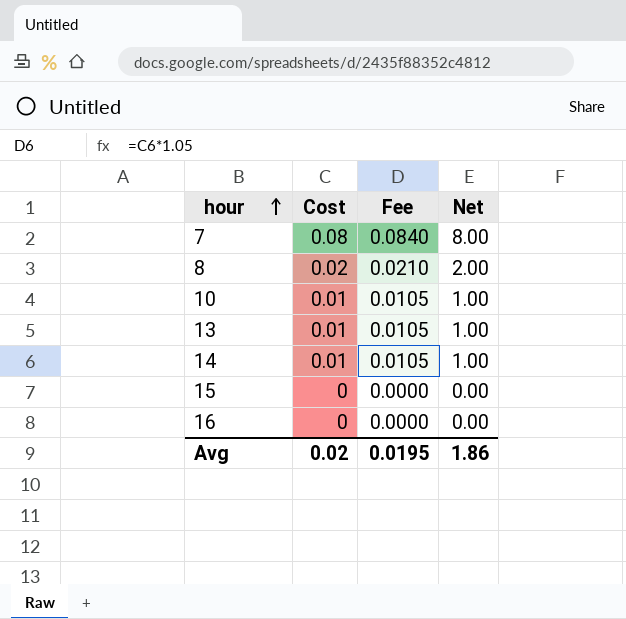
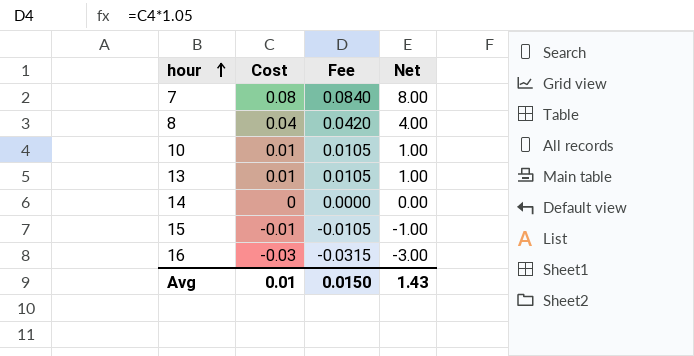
8 | Cost: 0.02 -> 0.04
8 | Fee: 0.0210 -> 0.0420
8 | Net: 2.00 -> 4.00
14 | Cost: 0.01 -> 0
14 | Fee: 0.0105 -> 0.0000
14 | Net: 1.00 -> 0.00
15 | Cost: 0 -> -0.01
15 | Fee: 0.0000 -> -0.0105
15 | Net: 0.00 -> -1.00
16 | Cost: 0 -> -0.03
16 | Fee: 0.0000 -> -0.0315
16 | Net: 0.00 -> -3.00
Avg | Cost: 0.02 -> 0.01
Avg | Fee: 0.0195 -> 0.0150
Avg | Net: 1.86 -> 1.43

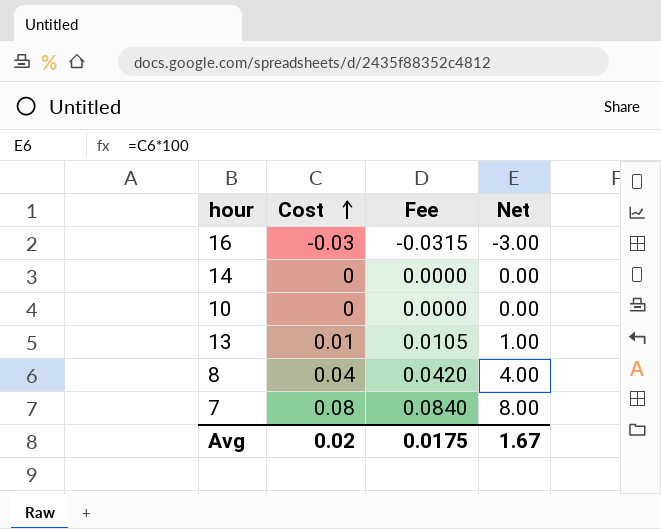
row order: hour ascending -> Cost ascending
row 15: -0.01 | -0.0105 | -1.00 -> none
10 | Cost: 0.01 -> 0
10 | Fee: 0.0105 -> 0.0000
10 | Net: 1.00 -> 0.00
Avg | Cost: 0.01 -> 0.02
Avg | Fee: 0.0150 -> 0.0175
Avg | Net: 1.43 -> 1.67

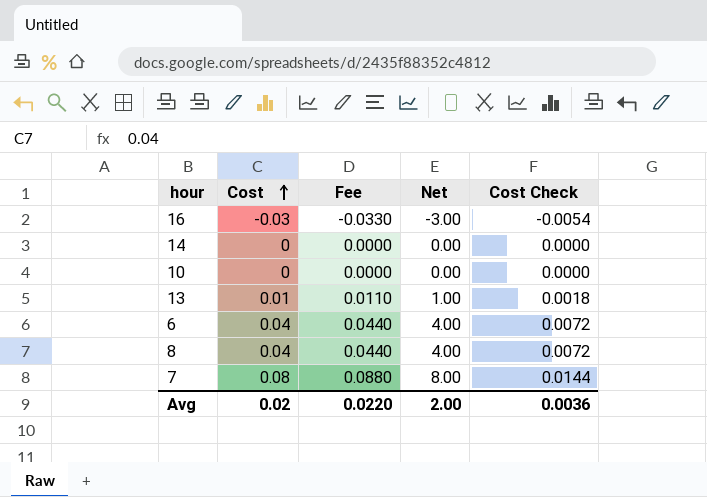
column Fee | formula: [Cost] * 1.05 -> [Cost] * 1.1
column Cost Check | formula: none -> [Cost] * 0.18
row 6: none -> 0.04 | 0.0440 | 4.00 | 0.0072
Avg | Fee: 0.0175 -> 0.0220
Avg | Net: 1.67 -> 2.00

